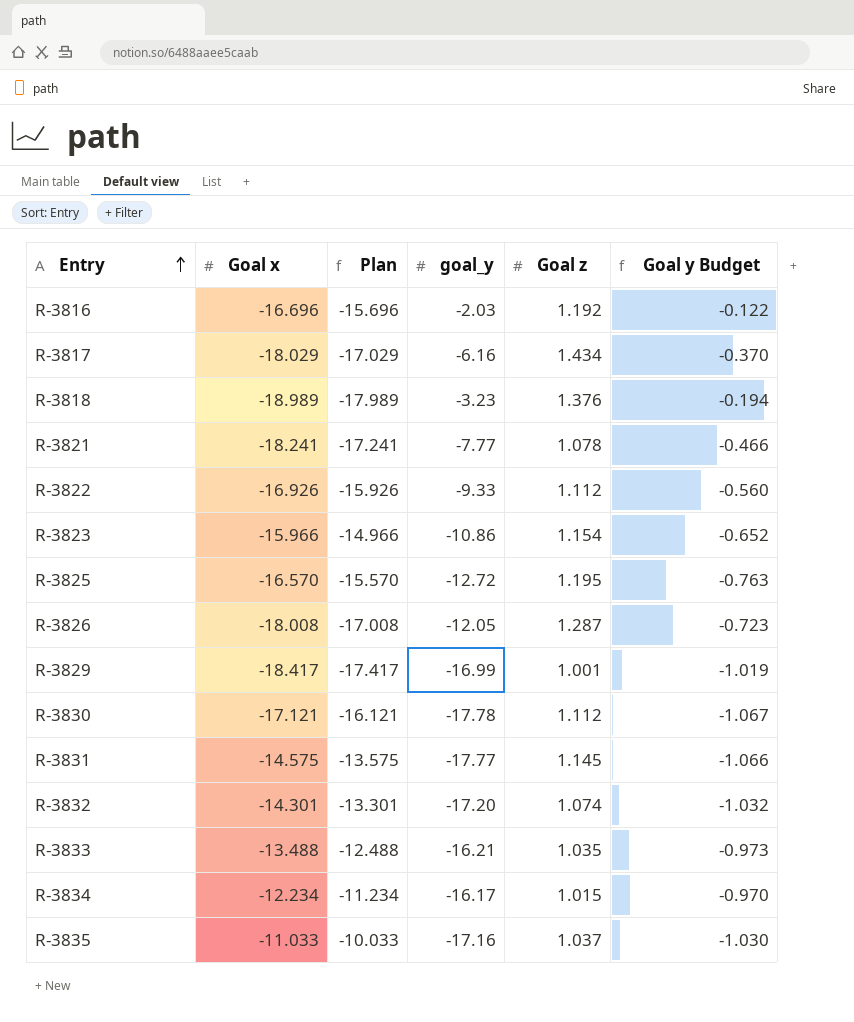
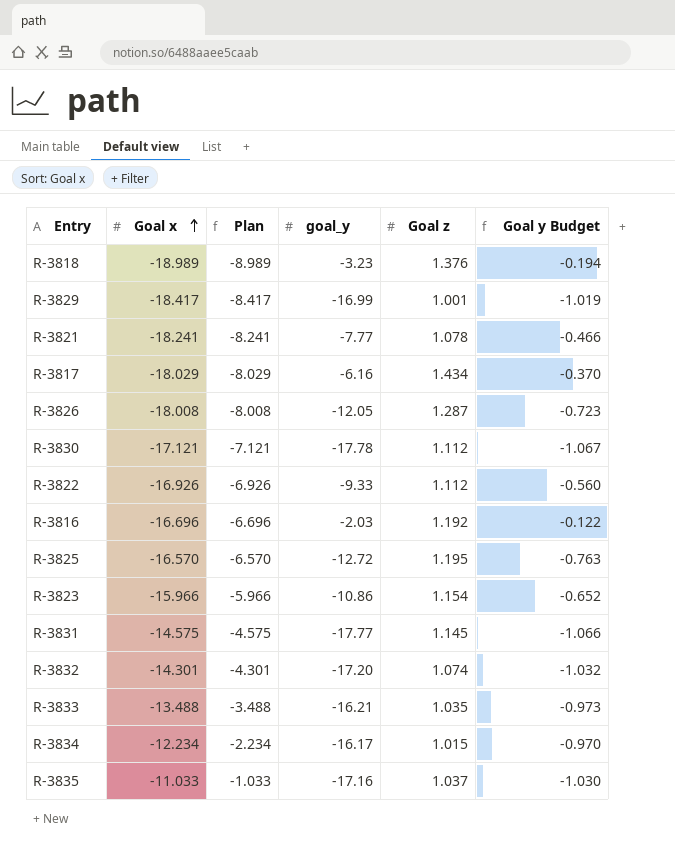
row order: Entry ascending -> Goal x ascending
column Plan | formula: [Goal x] + 1 -> [Goal x] + 10

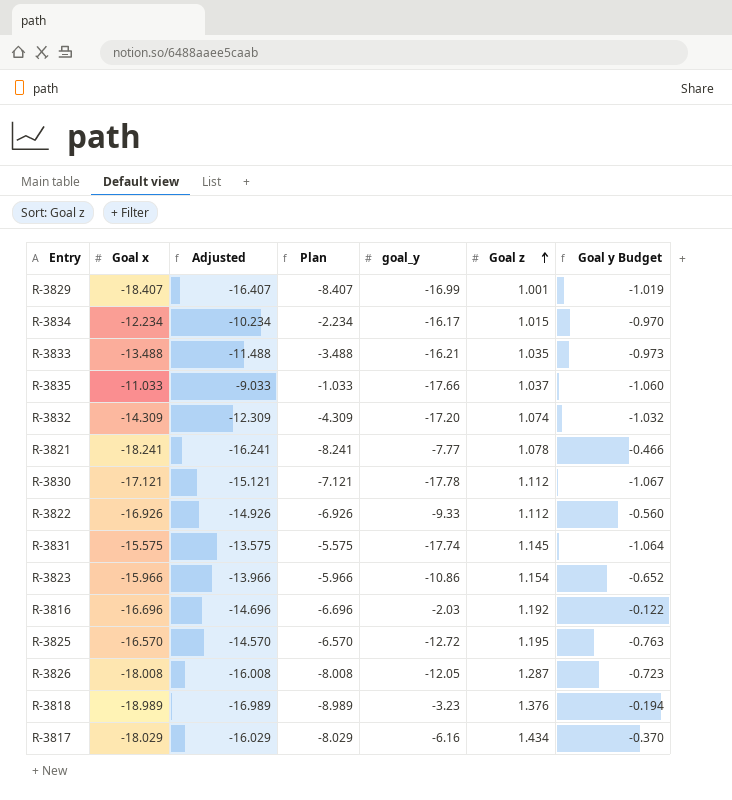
row order: Goal x ascending -> Goal z ascending
column Adjusted | formula: none -> [Goal x] + 2
R-3829 | Goal x: -18.417 -> -18.407
R-3829 | Plan: -8.417 -> -8.407
R-3835 | goal_y: -17.16 -> -17.66
R-3835 | Goal y Budget: -1.030 -> -1.060
R-3832 | Goal x: -14.301 -> -14.309
R-3832 | Plan: -4.301 -> -4.309
R-3831 | Goal x: -14.575 -> -15.575
R-3831 | Plan: -4.575 -> -5.575
R-3831 | goal_y: -17.77 -> -17.74
R-3831 | Goal y Budget: -1.066 -> -1.064

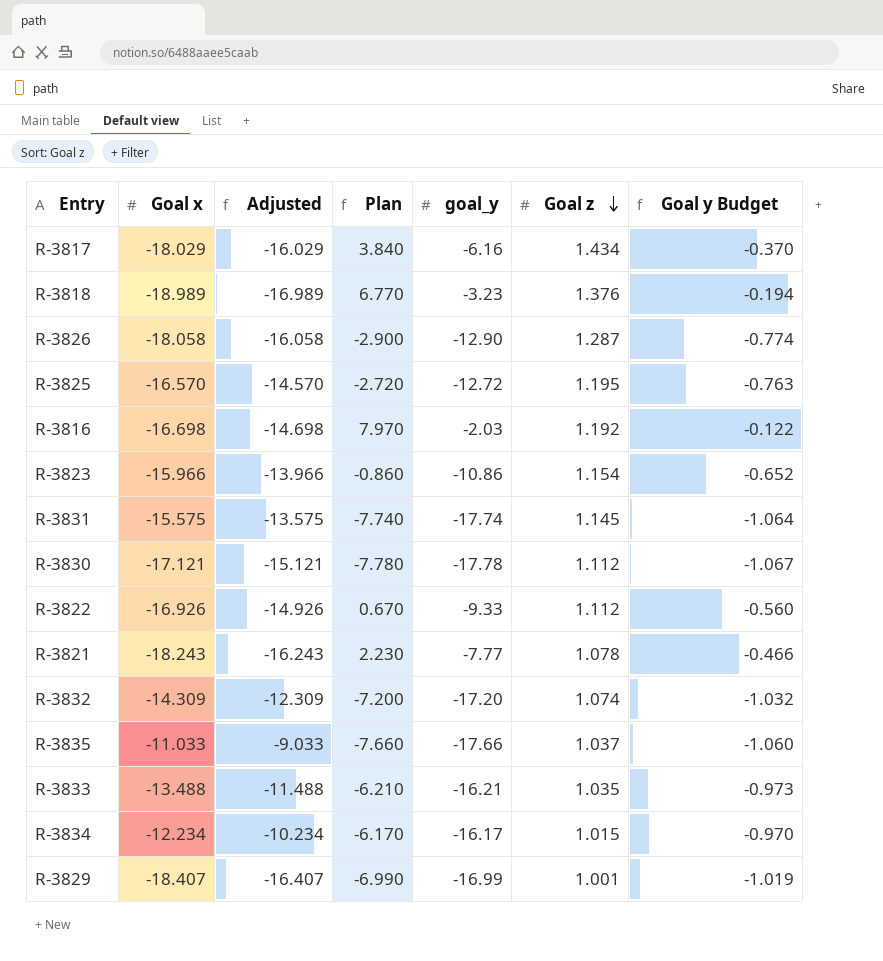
row order: Goal z ascending -> Goal z descending
column Plan | formula: [Goal x] + 10 -> [goal_y] + 10
R-3826 | Goal x: -18.008 -> -18.058
R-3826 | Adjusted: -16.008 -> -16.058
R-3826 | goal_y: -12.05 -> -12.90
R-3826 | Goal y Budget: -0.723 -> -0.774
R-3816 | Goal x: -16.696 -> -16.698
R-3816 | Adjusted: -14.696 -> -14.698
R-3821 | Goal x: -18.241 -> -18.243
R-3821 | Adjusted: -16.241 -> -16.243

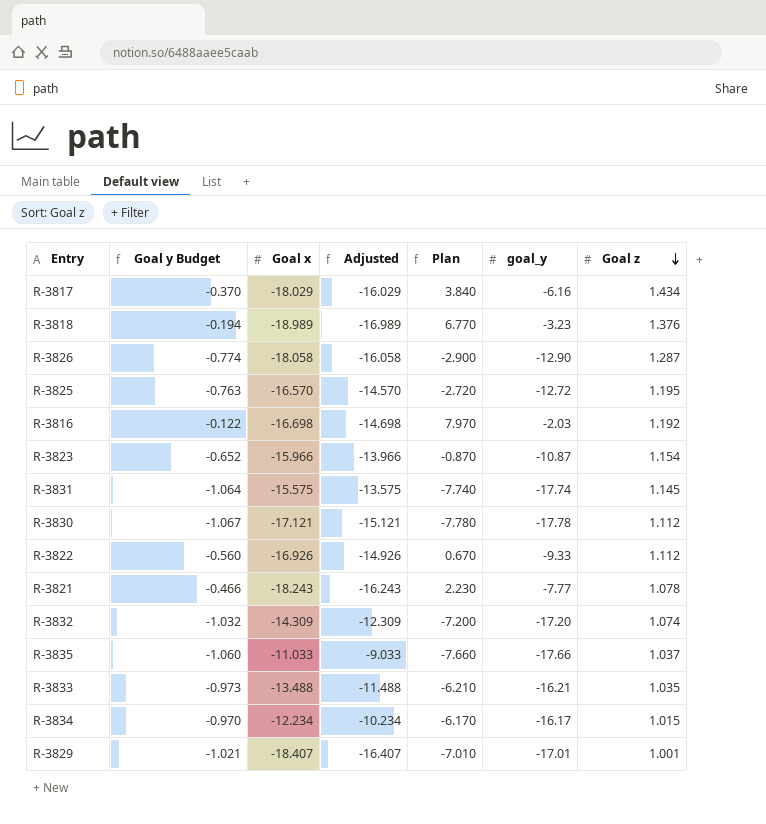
column Goal y Budget | position: 7 -> 2
R-3823 | Plan: -0.860 -> -0.870
R-3823 | goal_y: -10.86 -> -10.87
R-3829 | Goal y Budget: -1.019 -> -1.021
R-3829 | Plan: -6.990 -> -7.010
R-3829 | goal_y: -16.99 -> -17.01

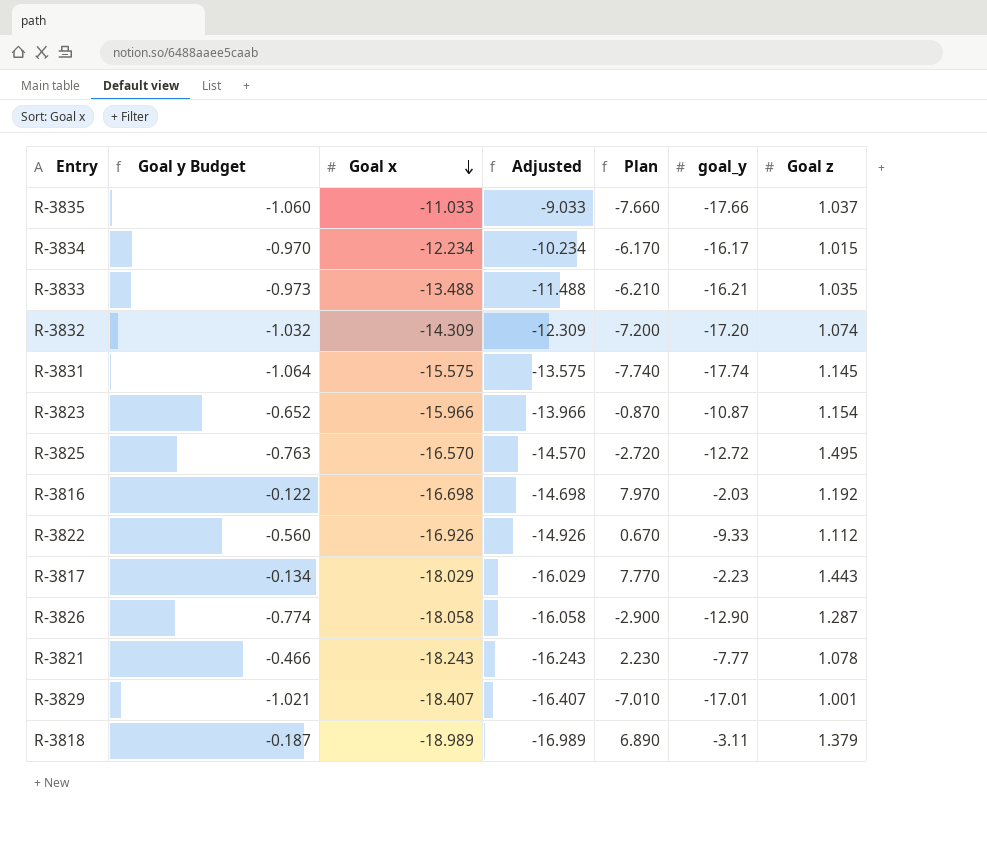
row order: Goal z descending -> Goal x descending
row R-3830: -1.067 | -17.121 | -15.121 | -7.780 | -17.78 | 1.112 -> none
R-3825 | Goal z: 1.195 -> 1.495
R-3817 | Goal y Budget: -0.370 -> -0.134
R-3817 | Plan: 3.840 -> 7.770
R-3817 | goal_y: -6.16 -> -2.23
R-3817 | Goal z: 1.434 -> 1.443
R-3818 | Goal y Budget: -0.194 -> -0.187
R-3818 | Plan: 6.770 -> 6.890
R-3818 | goal_y: -3.23 -> -3.11
R-3818 | Goal z: 1.376 -> 1.379

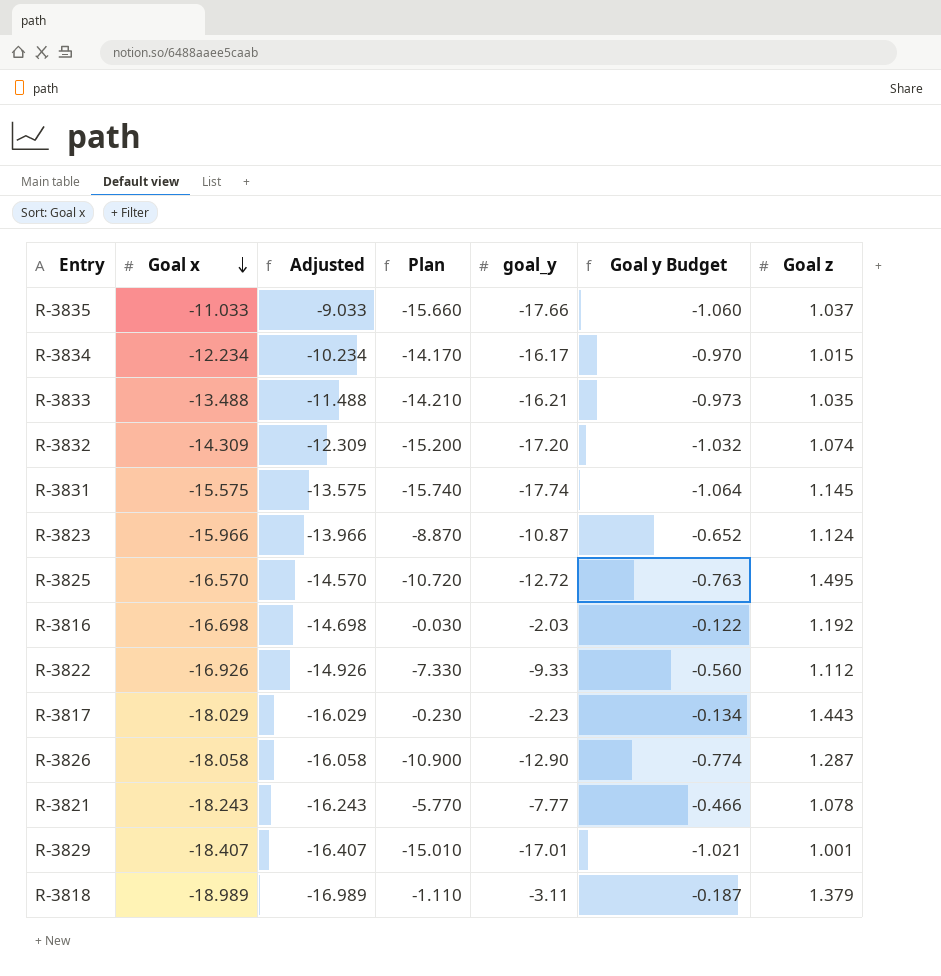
column Plan | formula: [goal_y] + 10 -> [goal_y] + 2
column Goal y Budget | position: 2 -> 6
R-3823 | Goal z: 1.154 -> 1.124

